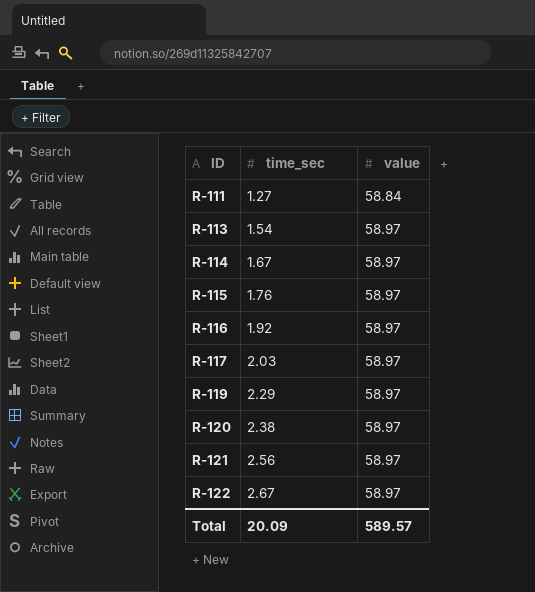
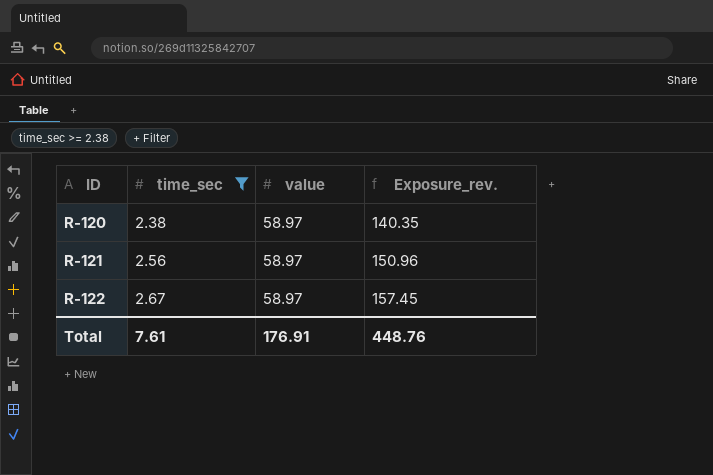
filter: none -> time_sec >= 2.38
column Exposure_rev. | formula: none -> [time_sec] * [value]
Total | time_sec: 20.09 -> 7.61
Total | value: 589.57 -> 176.91

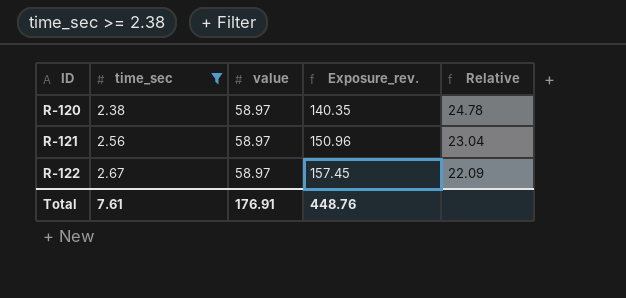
column Relative | formula: none -> [value] / [time_sec]

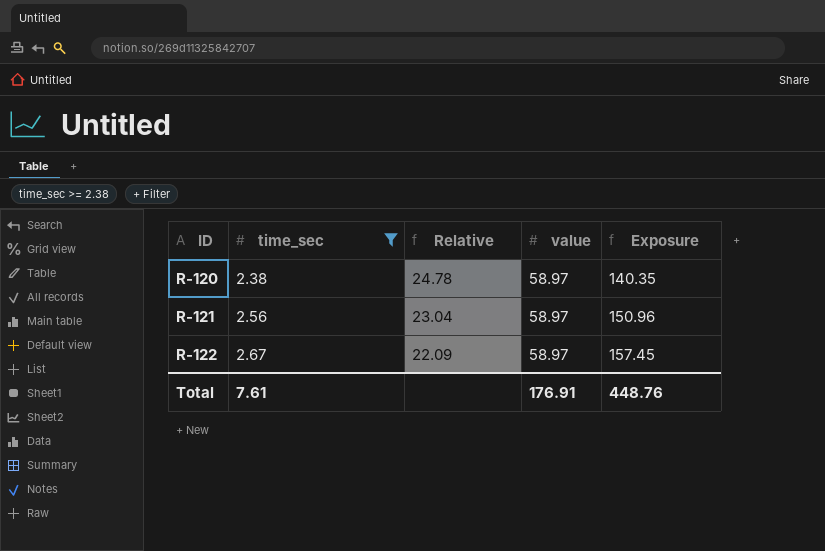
column Relative | position: 5 -> 3
column name: Exposure_rev. -> Exposure

